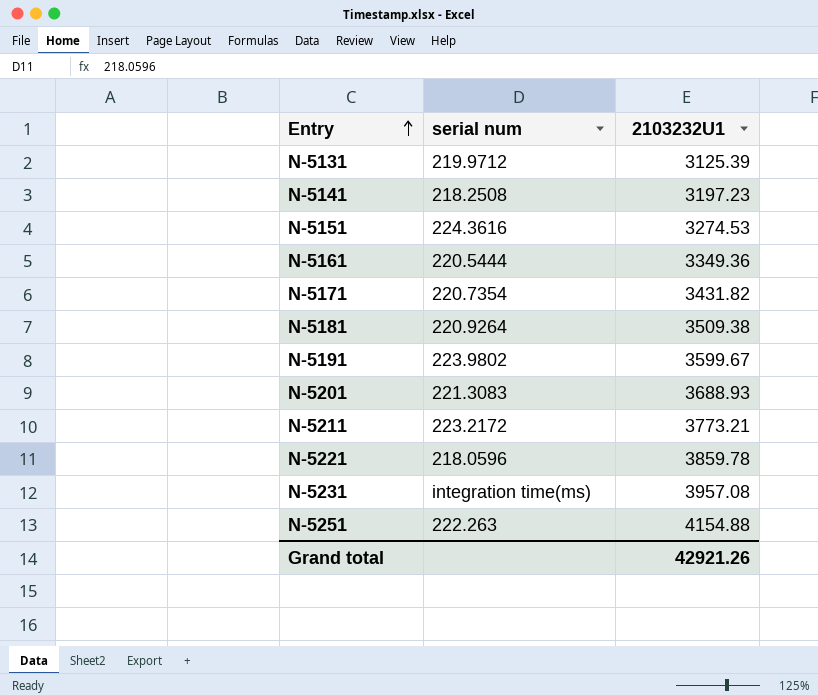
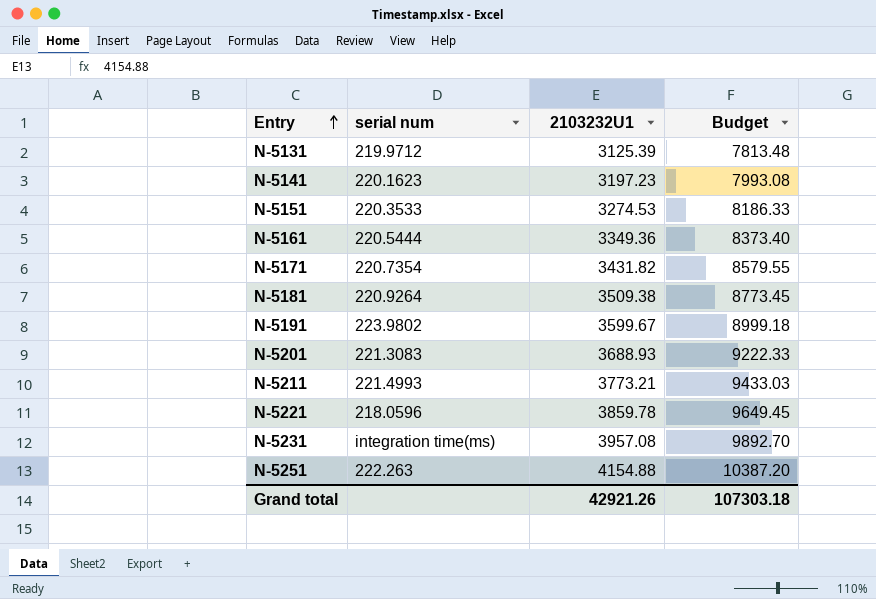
column Budget | formula: none -> [2103232U1] * 2.5
N-5141 | serial num: 218.2508 -> 220.1623
N-5151 | serial num: 224.3616 -> 220.3533
N-5211 | serial num: 223.2172 -> 221.4993

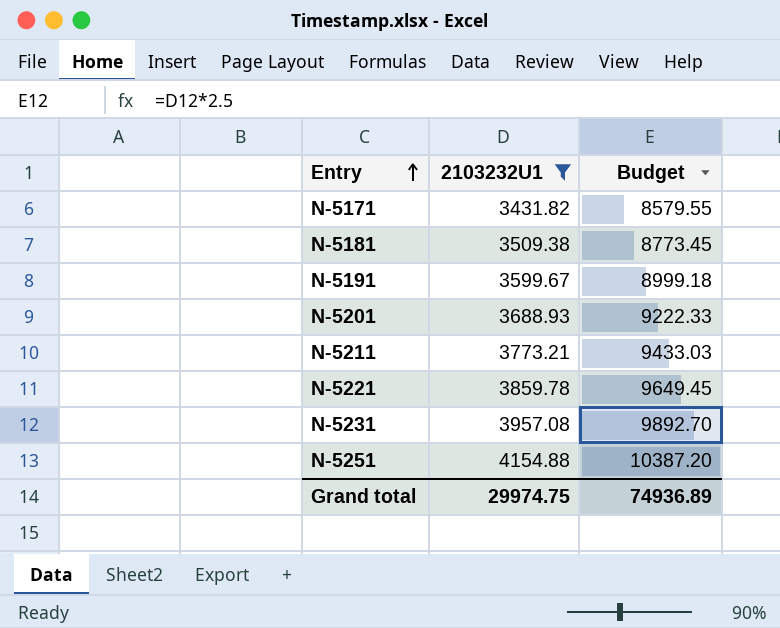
filter: none -> 2103232U1 >= 3431.82
column serial num | position: 2 -> none
Grand total | 2103232U1: 42921.26 -> 29974.75
Grand total | Budget: 107303.18 -> 74936.89

